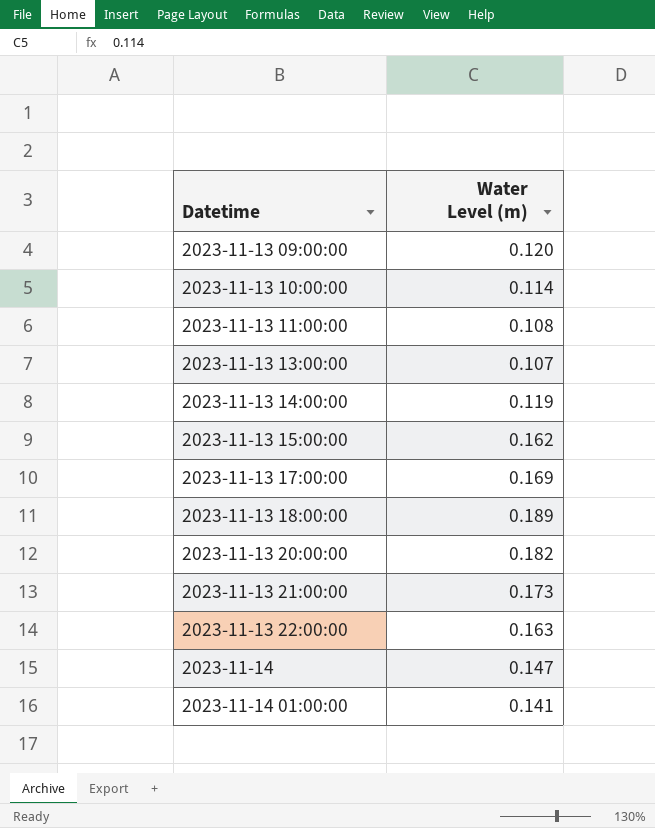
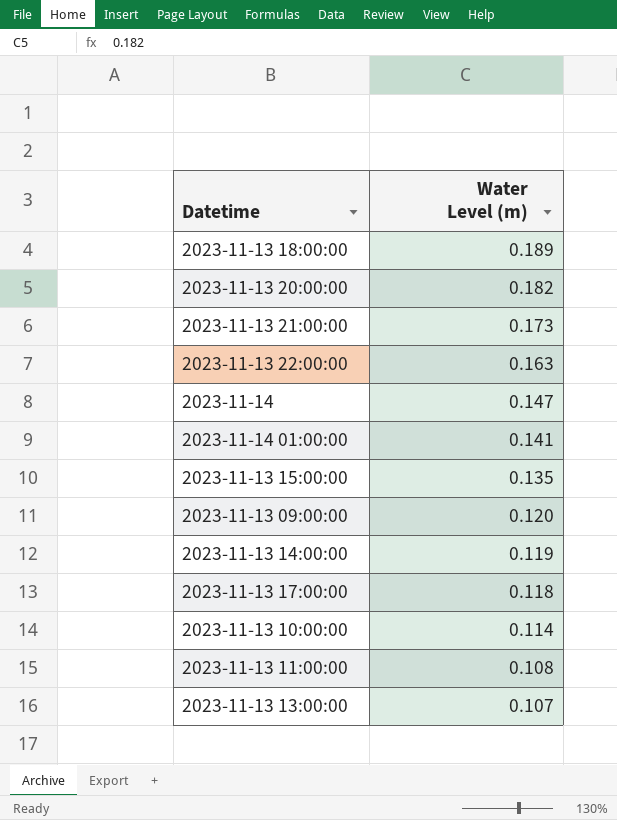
row order: Datetime ascending -> Water Level (m) descending
2023-11-13 15:00:00 | Water Level (m): 0.162 -> 0.135
2023-11-13 17:00:00 | Water Level (m): 0.169 -> 0.118

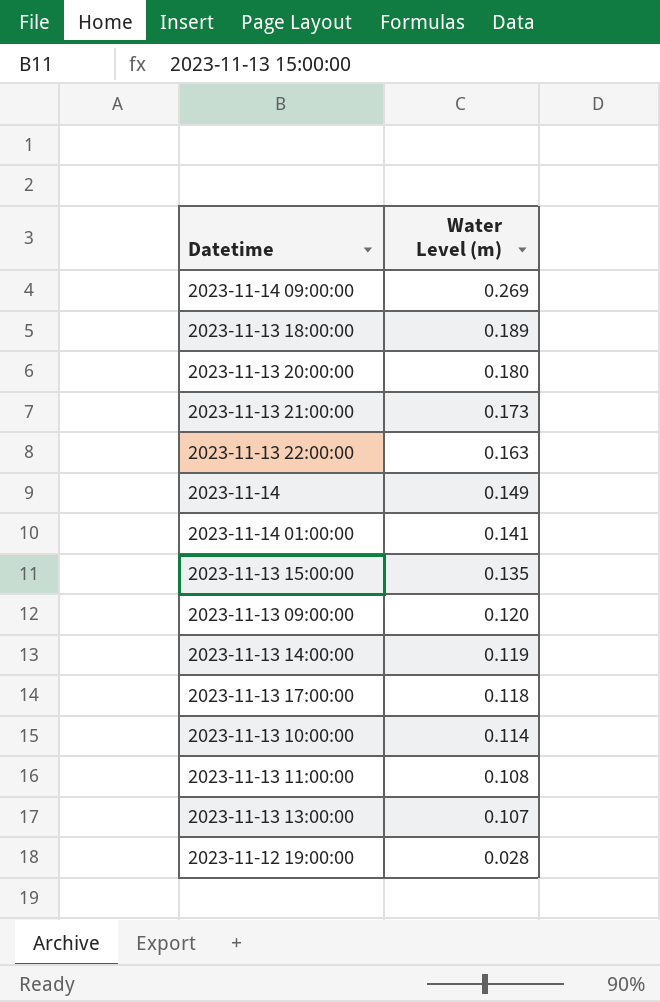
row 2023-11-14 09:00:00: none -> 0.269
2023-11-13 20:00:00 | Water Level (m): 0.182 -> 0.180
2023-11-14 | Water Level (m): 0.147 -> 0.149
row 2023-11-12 19:00:00: none -> 0.028

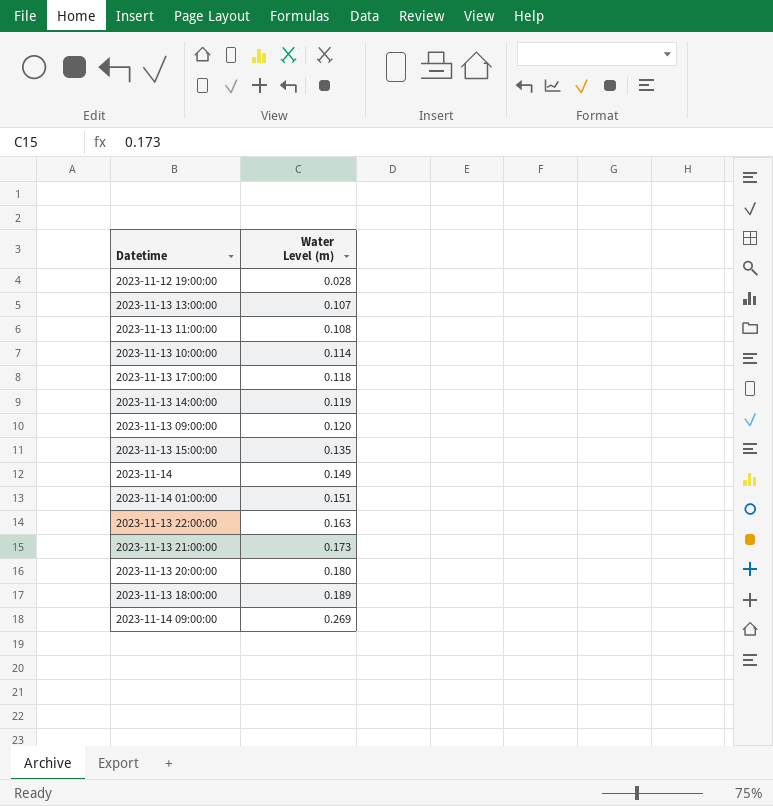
row order: Water Level (m) descending -> Water Level (m) ascending
2023-11-14 01:00:00 | Water Level (m): 0.141 -> 0.151

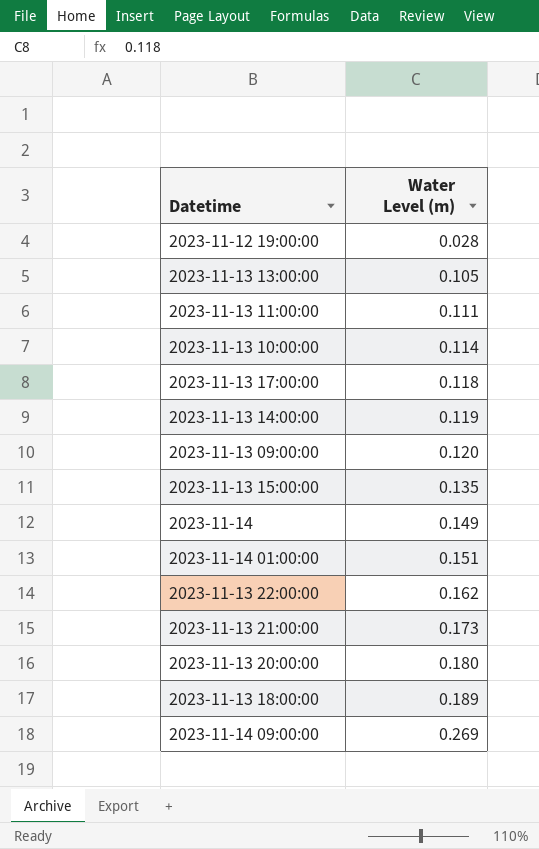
2023-11-13 13:00:00 | Water Level (m): 0.107 -> 0.105
2023-11-13 11:00:00 | Water Level (m): 0.108 -> 0.111
2023-11-13 22:00:00 | Water Level (m): 0.163 -> 0.162

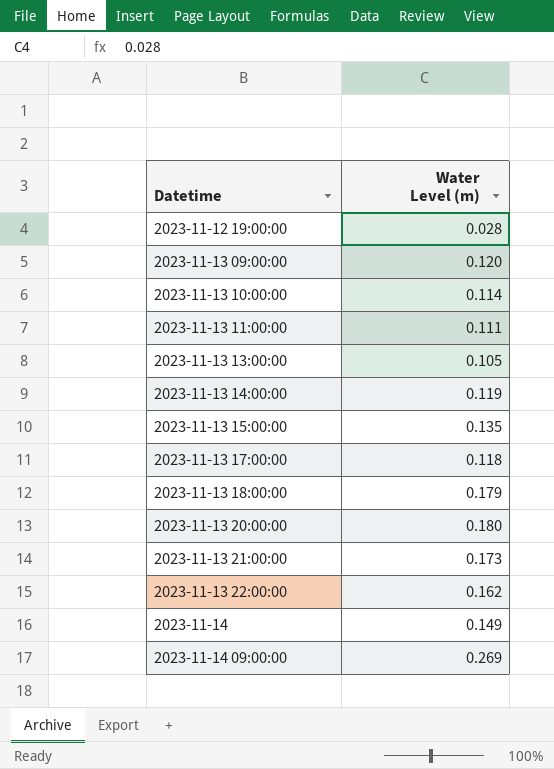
row order: Water Level (m) ascending -> Datetime ascending
row 2023-11-14 01:00:00: 0.151 -> none
2023-11-13 18:00:00 | Water Level (m): 0.189 -> 0.179

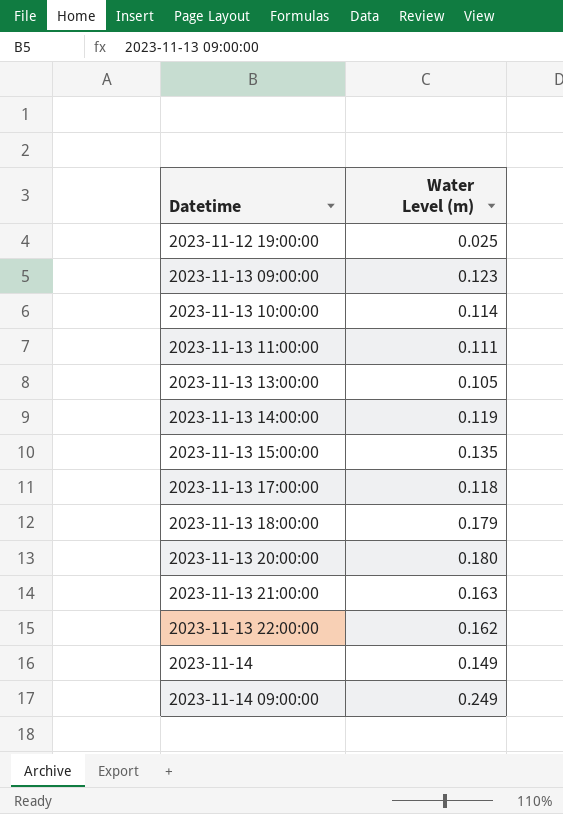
2023-11-12 19:00:00 | Water Level (m): 0.028 -> 0.025
2023-11-13 09:00:00 | Water Level (m): 0.120 -> 0.123
2023-11-13 21:00:00 | Water Level (m): 0.173 -> 0.163
2023-11-14 09:00:00 | Water Level (m): 0.269 -> 0.249

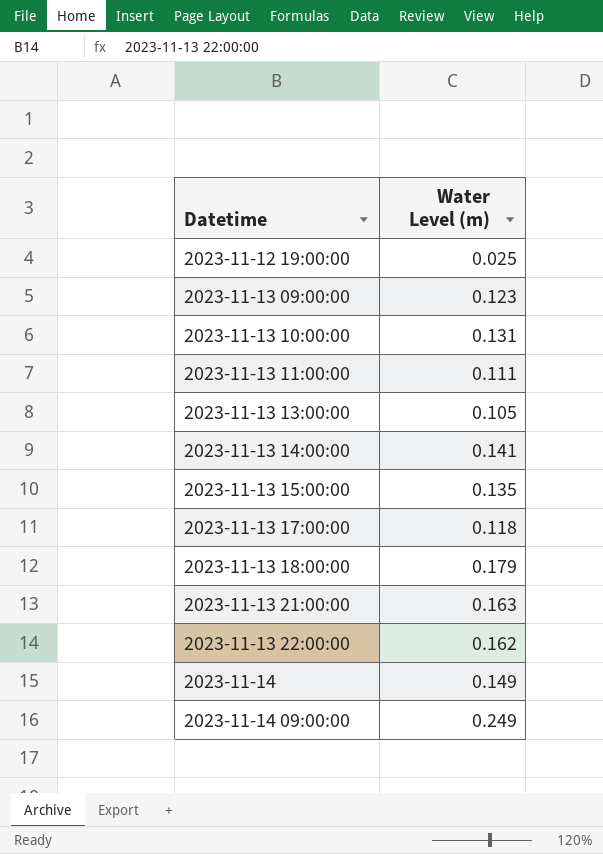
row 2023-11-13 20:00:00: 0.180 -> none
2023-11-13 10:00:00 | Water Level (m): 0.114 -> 0.131
2023-11-13 14:00:00 | Water Level (m): 0.119 -> 0.141

